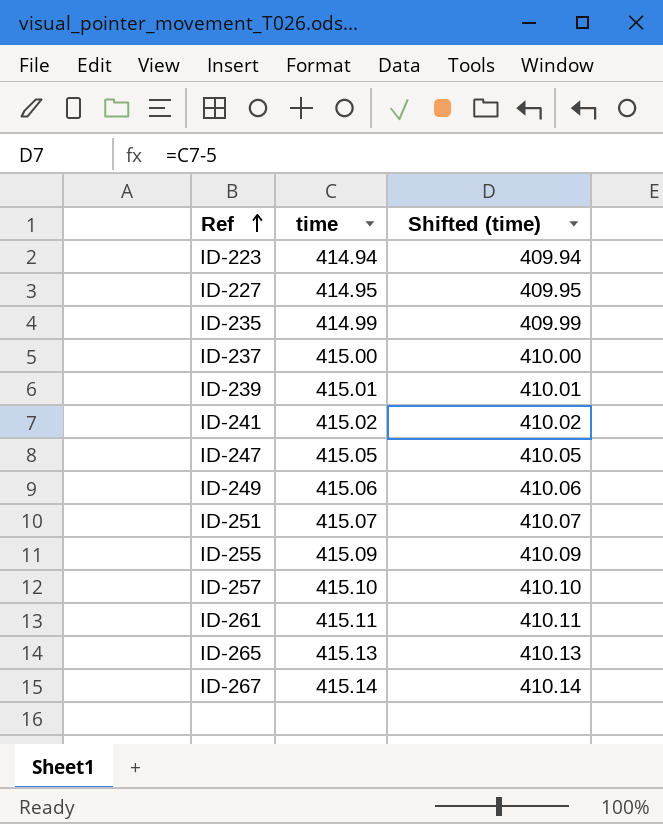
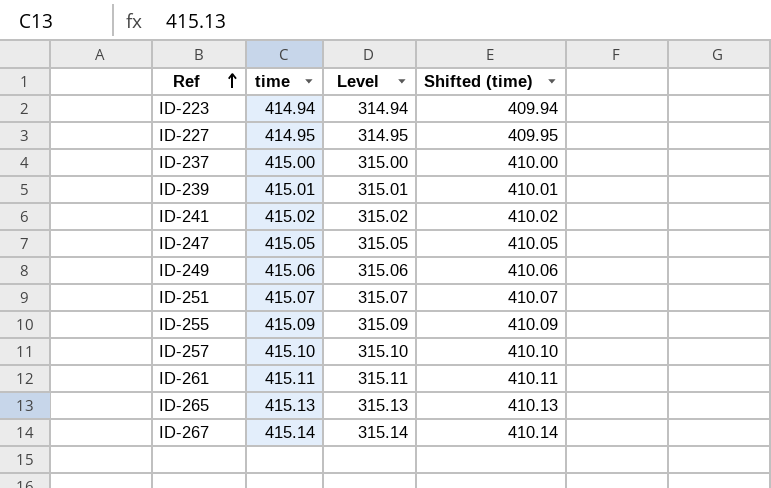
column Level | formula: none -> [time] - 100
row ID-235: 414.99 | 409.99 -> none

